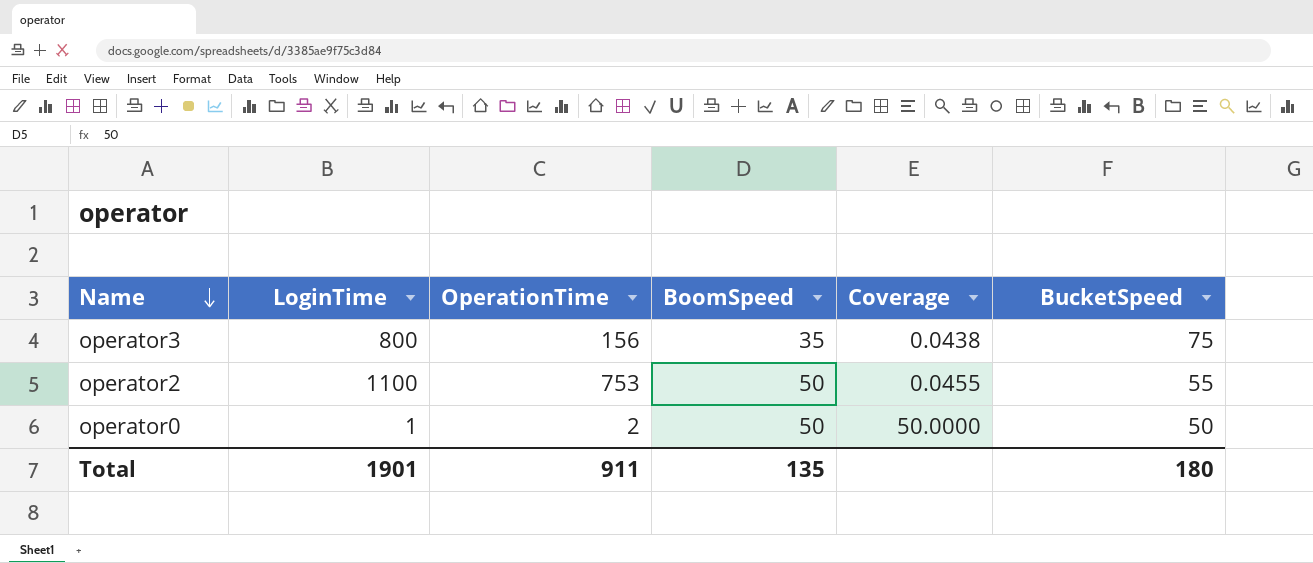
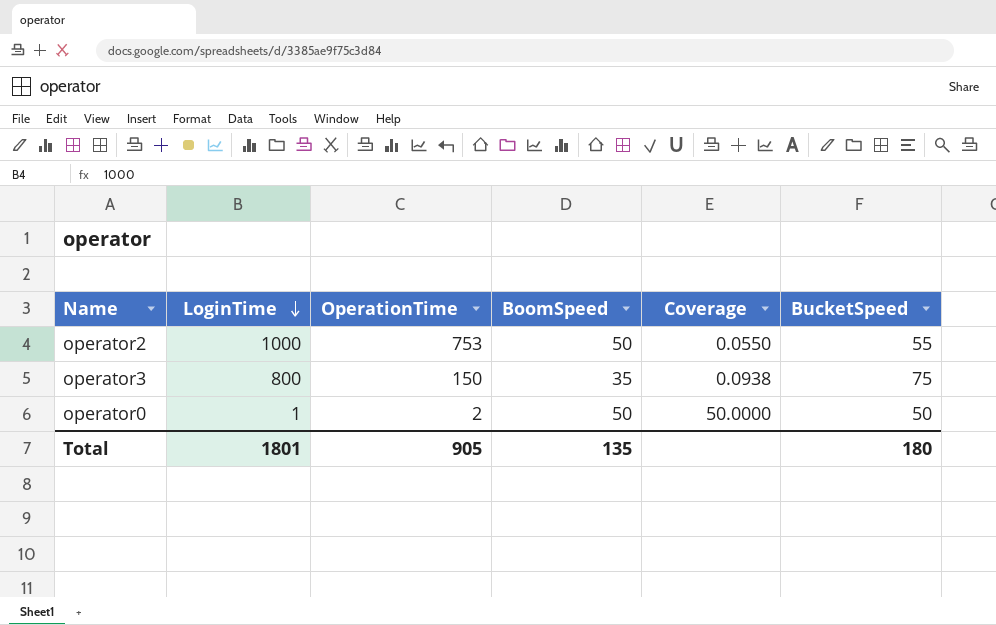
row order: Name descending -> LoginTime descending
column Coverage | formula: [BoomSpeed] / [LoginTime] -> [BucketSpeed] / [LoginTime]
operator2 | LoginTime: 1100 -> 1000
operator3 | OperationTime: 156 -> 150
Total | LoginTime: 1901 -> 1801
Total | OperationTime: 911 -> 905

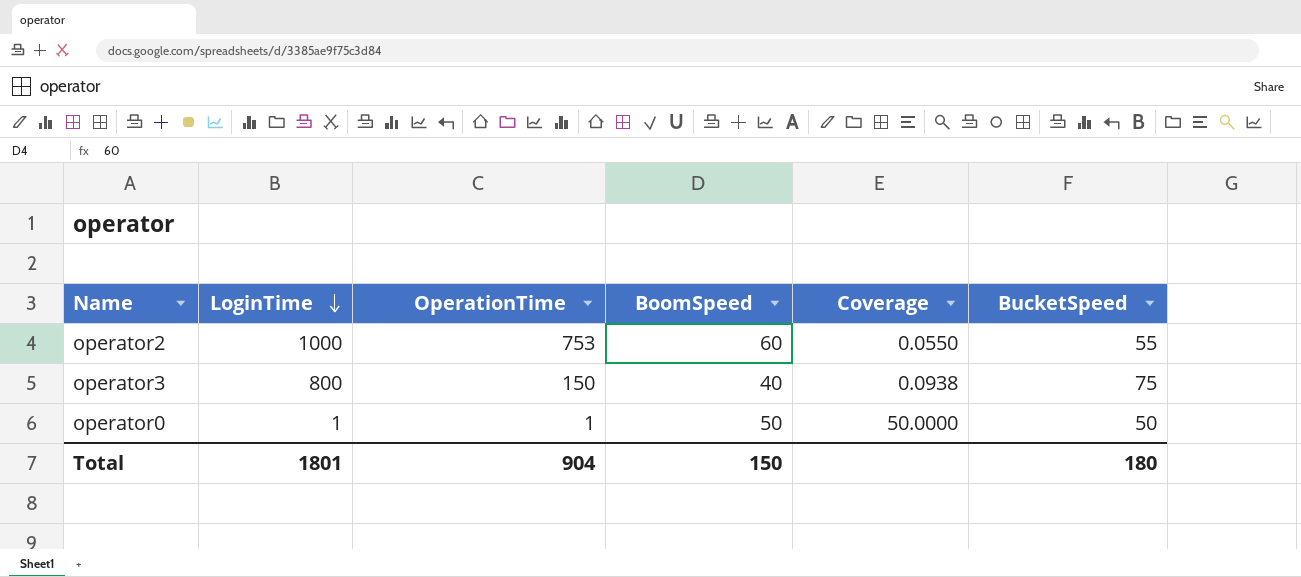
operator2 | BoomSpeed: 50 -> 60
operator3 | BoomSpeed: 35 -> 40
operator0 | OperationTime: 2 -> 1
Total | OperationTime: 905 -> 904
Total | BoomSpeed: 135 -> 150

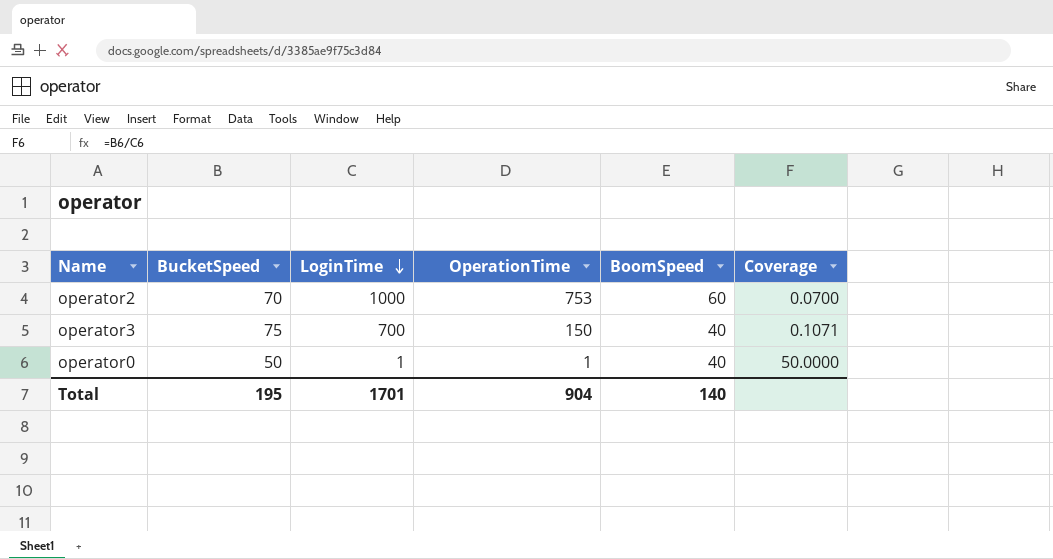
column BucketSpeed | position: 6 -> 2
operator2 | BucketSpeed: 55 -> 70
operator2 | Coverage: 0.0550 -> 0.0700
operator3 | LoginTime: 800 -> 700
operator3 | Coverage: 0.0938 -> 0.1071
operator0 | BoomSpeed: 50 -> 40
Total | BucketSpeed: 180 -> 195
Total | LoginTime: 1801 -> 1701
Total | BoomSpeed: 150 -> 140

